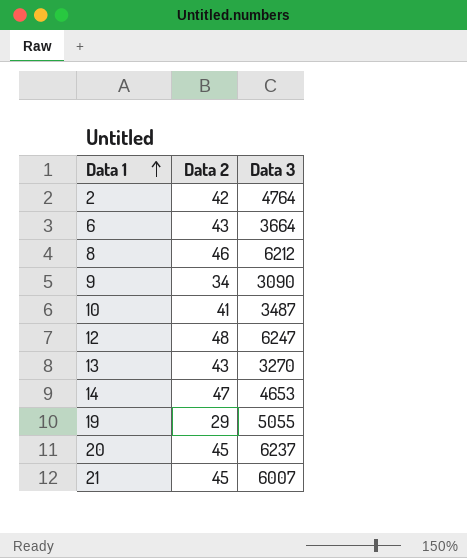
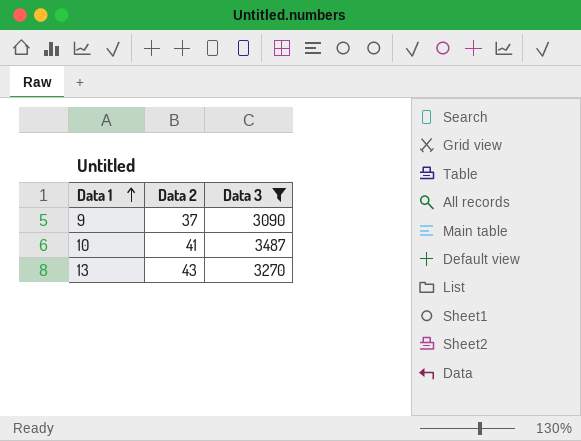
filter: none -> Data 3 <= 3487
9 | Data 2: 34 -> 37

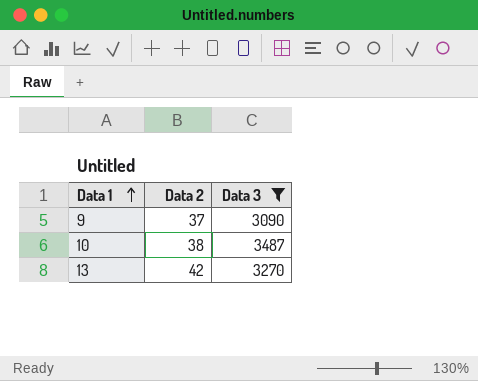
10 | Data 2: 41 -> 38
13 | Data 2: 43 -> 42

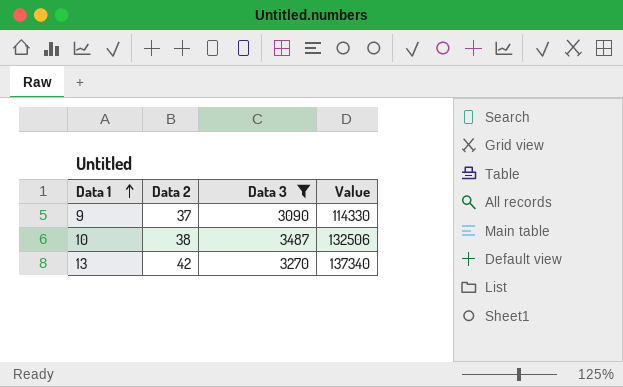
column Value | formula: none -> [Data 2] * [Data 3]

